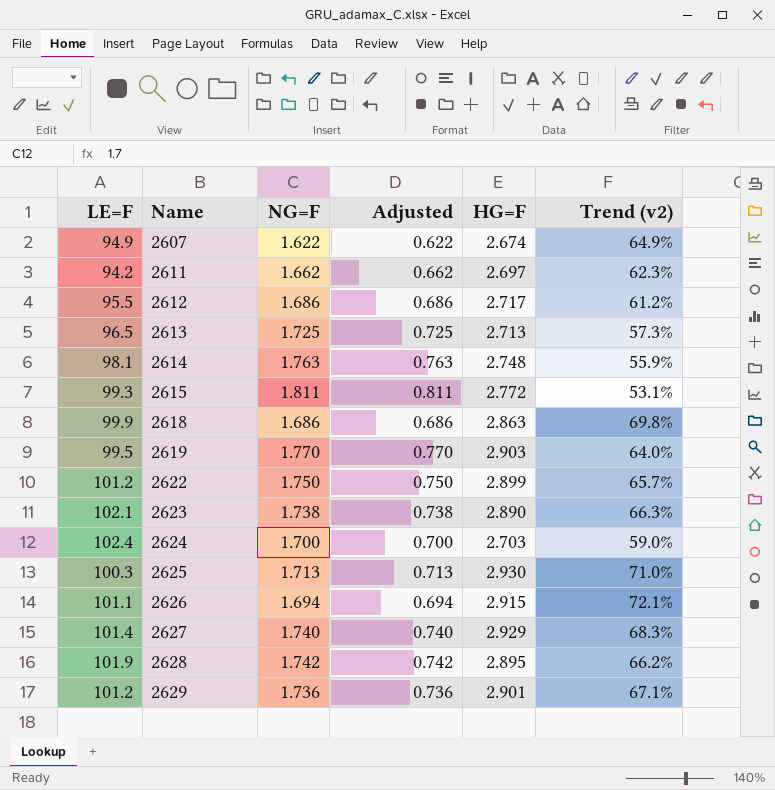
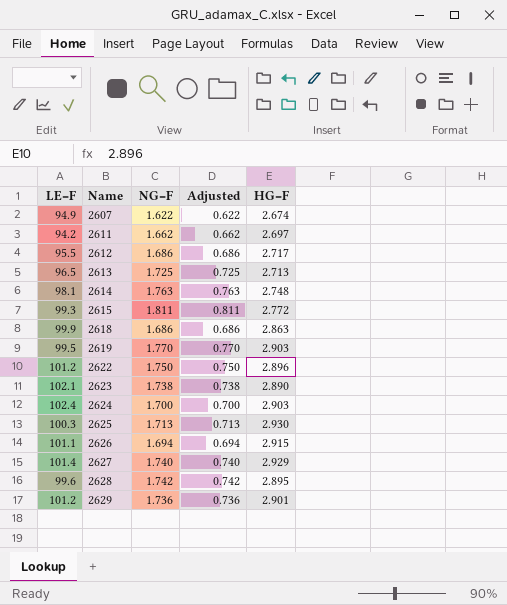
column Trend (v2) | formula: ([HG=F] - [NG=F]) / [NG=F] -> none
2622 | HG=F: 2.899 -> 2.896
2624 | HG=F: 2.703 -> 2.903
2628 | LE=F: 101.9 -> 99.6

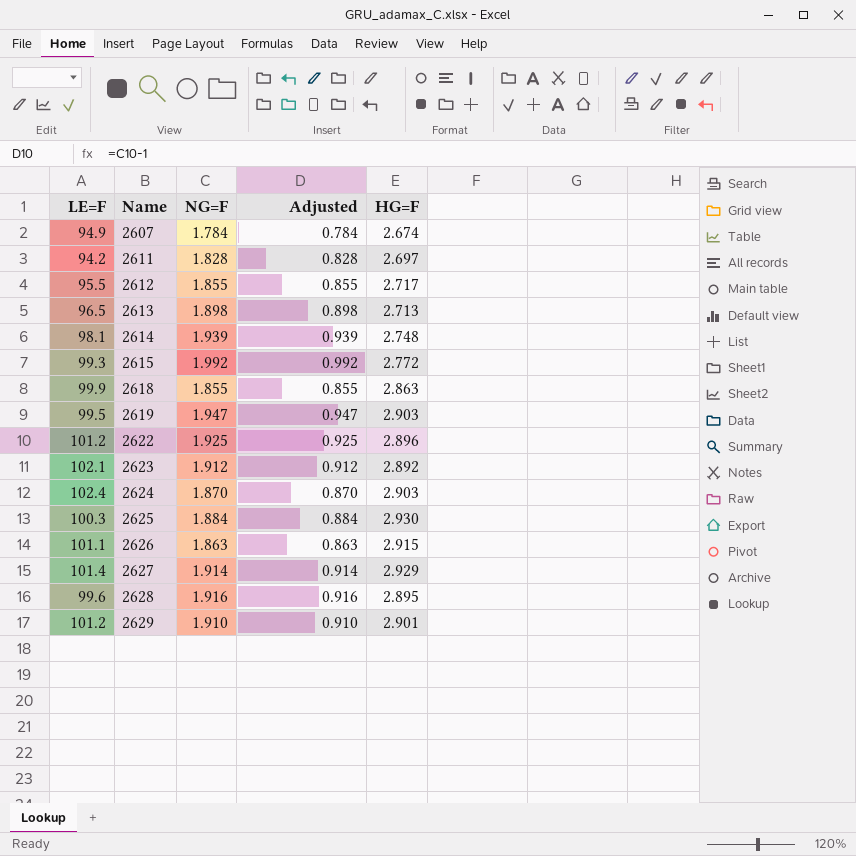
2607 | NG=F: 1.622 -> 1.784
2607 | Adjusted: 0.622 -> 0.784
2611 | NG=F: 1.662 -> 1.828
2611 | Adjusted: 0.662 -> 0.828
2612 | NG=F: 1.686 -> 1.855
2612 | Adjusted: 0.686 -> 0.855
2613 | NG=F: 1.725 -> 1.898
2613 | Adjusted: 0.725 -> 0.898
2614 | NG=F: 1.763 -> 1.939
2614 | Adjusted: 0.763 -> 0.939
2615 | NG=F: 1.811 -> 1.992
2615 | Adjusted: 0.811 -> 0.992
2618 | NG=F: 1.686 -> 1.855
2618 | Adjusted: 0.686 -> 0.855
2619 | NG=F: 1.770 -> 1.947
2619 | Adjusted: 0.770 -> 0.947
2622 | NG=F: 1.750 -> 1.925
2622 | Adjusted: 0.750 -> 0.925
2623 | NG=F: 1.738 -> 1.912
2623 | Adjusted: 0.738 -> 0.912
2623 | HG=F: 2.890 -> 2.892
2624 | NG=F: 1.700 -> 1.870
2624 | Adjusted: 0.700 -> 0.870
2625 | NG=F: 1.713 -> 1.884
2625 | Adjusted: 0.713 -> 0.884
2626 | NG=F: 1.694 -> 1.863
2626 | Adjusted: 0.694 -> 0.863
2627 | NG=F: 1.740 -> 1.914
2627 | Adjusted: 0.740 -> 0.914
2628 | NG=F: 1.742 -> 1.916
2628 | Adjusted: 0.742 -> 0.916
2629 | NG=F: 1.736 -> 1.910
2629 | Adjusted: 0.736 -> 0.910

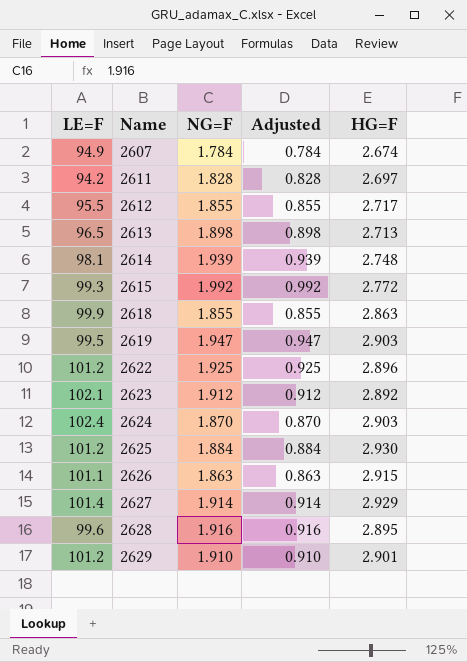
2625 | LE=F: 100.3 -> 101.2

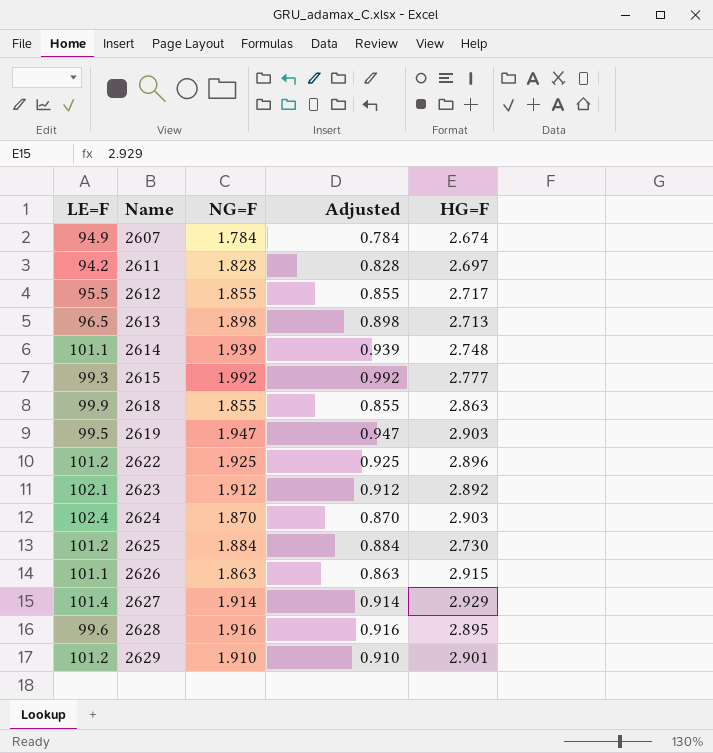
2614 | LE=F: 98.1 -> 101.1
2615 | HG=F: 2.772 -> 2.777
2625 | HG=F: 2.930 -> 2.730

